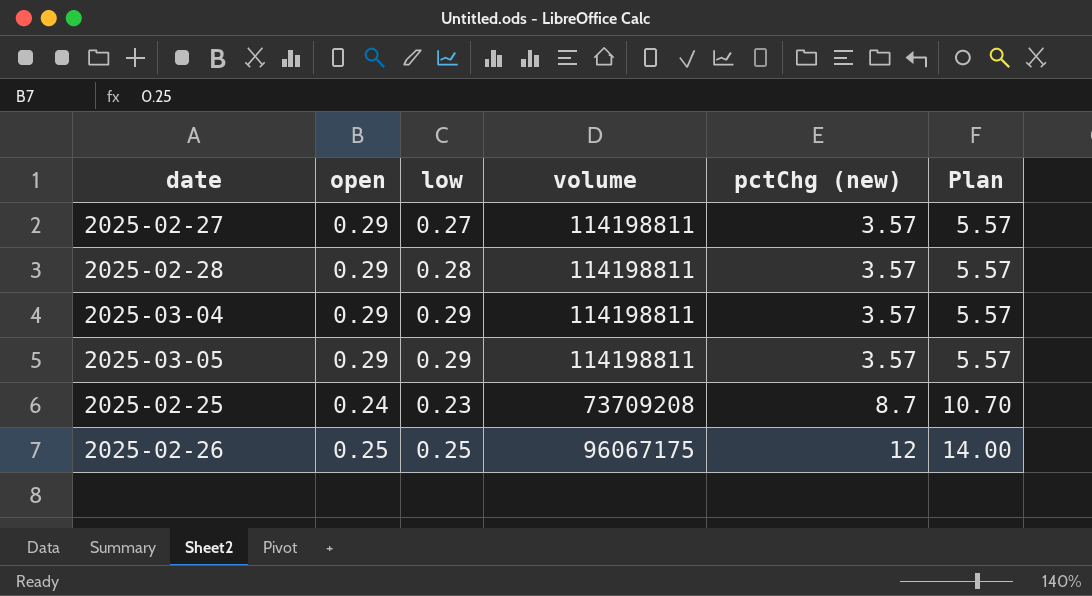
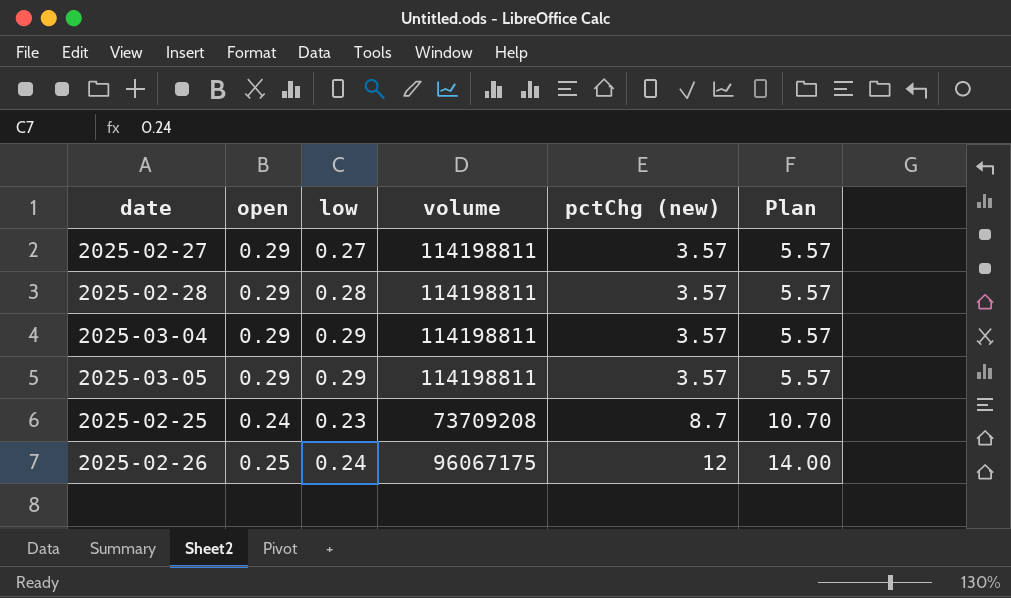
2025-02-26 | low: 0.25 -> 0.24

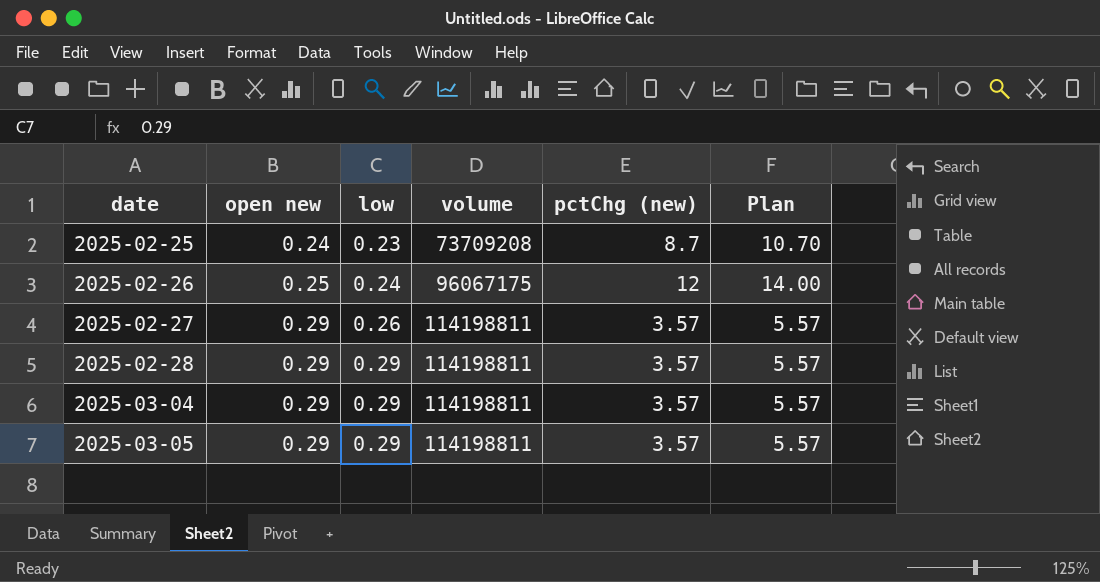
row order: pctChg (new) ascending -> date ascending
column name: open -> open new
2025-02-27 | low: 0.27 -> 0.26
2025-02-28 | low: 0.28 -> 0.29

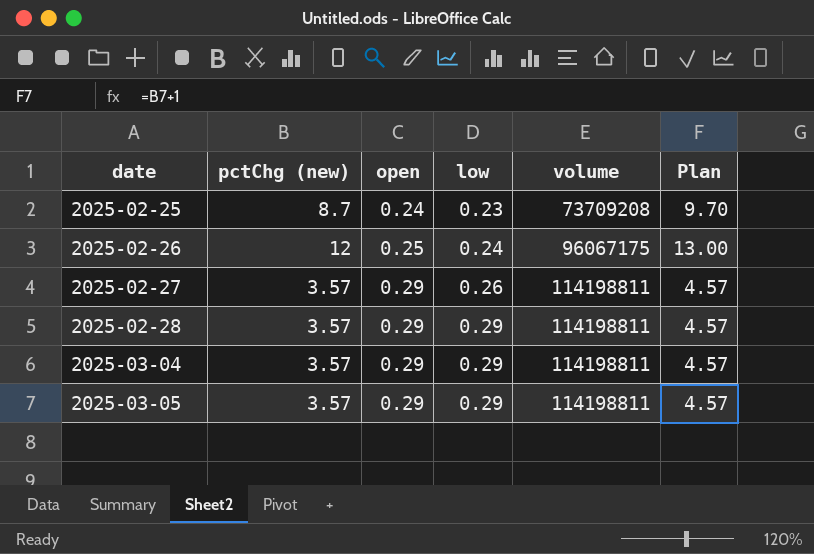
column pctChg (new) | position: 5 -> 2
column name: open new -> open
column Plan | formula: [pctChg (new)] + 2 -> [pctChg (new)] + 1

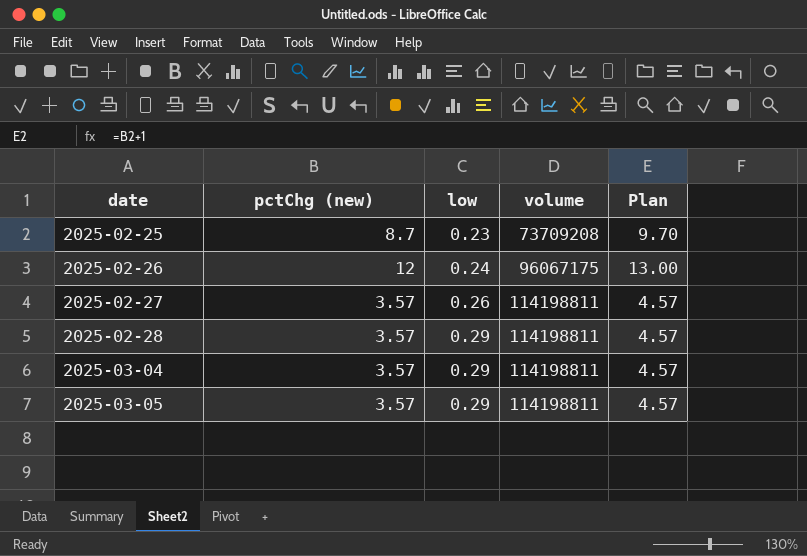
column open | position: 3 -> none

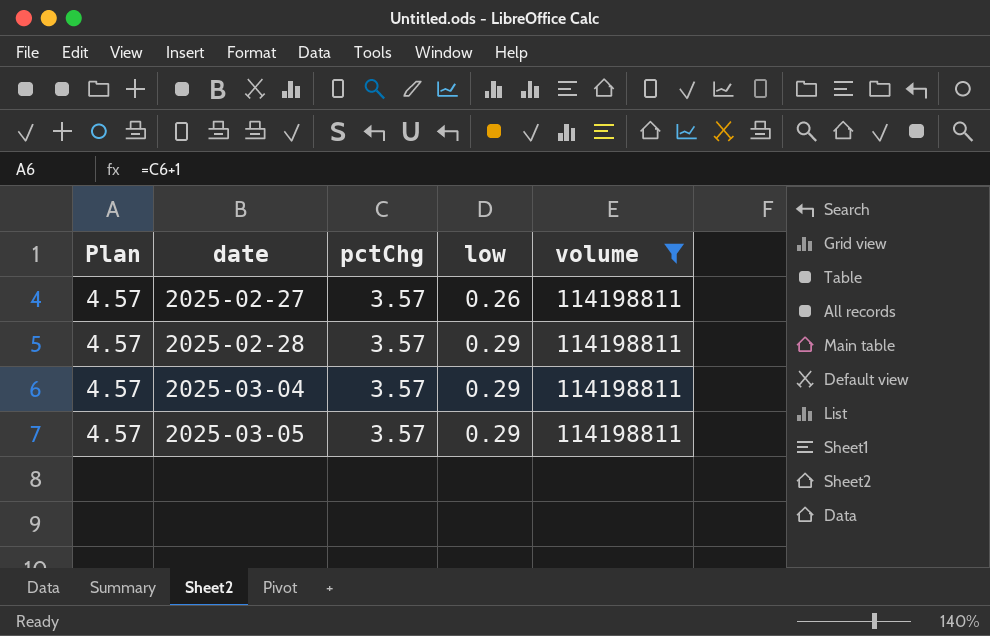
filter: none -> volume = 114198811
column Plan | position: 5 -> 1
column name: pctChg (new) -> pctChg

